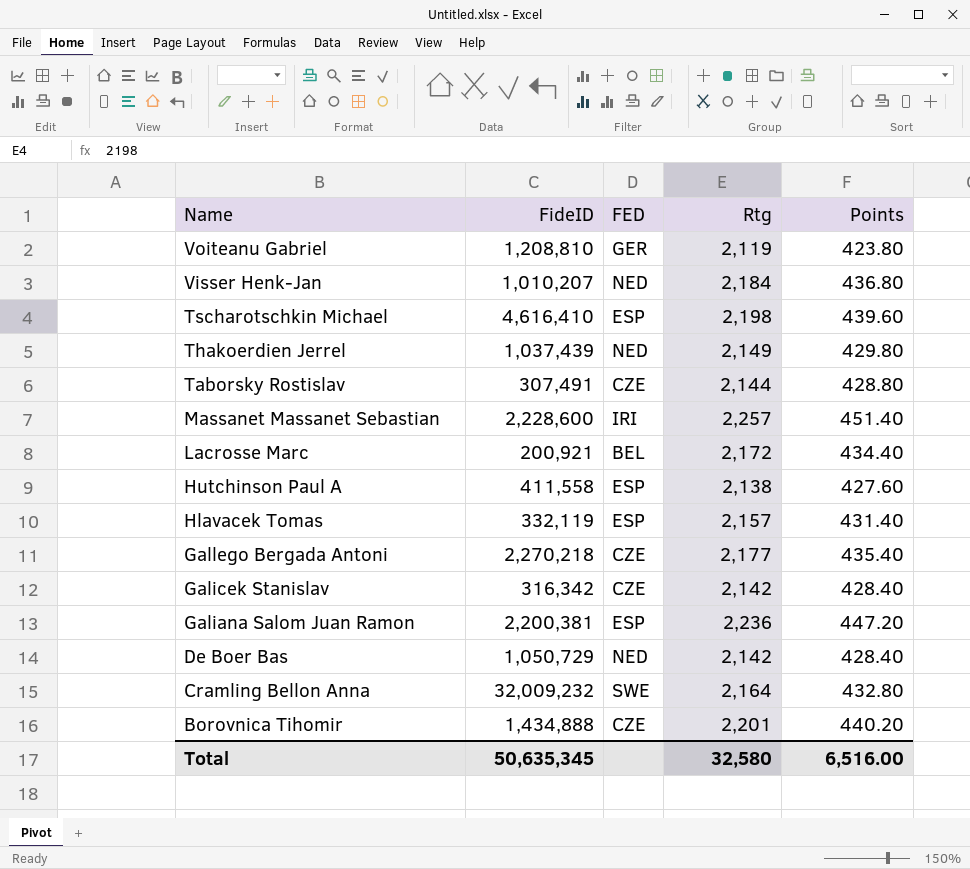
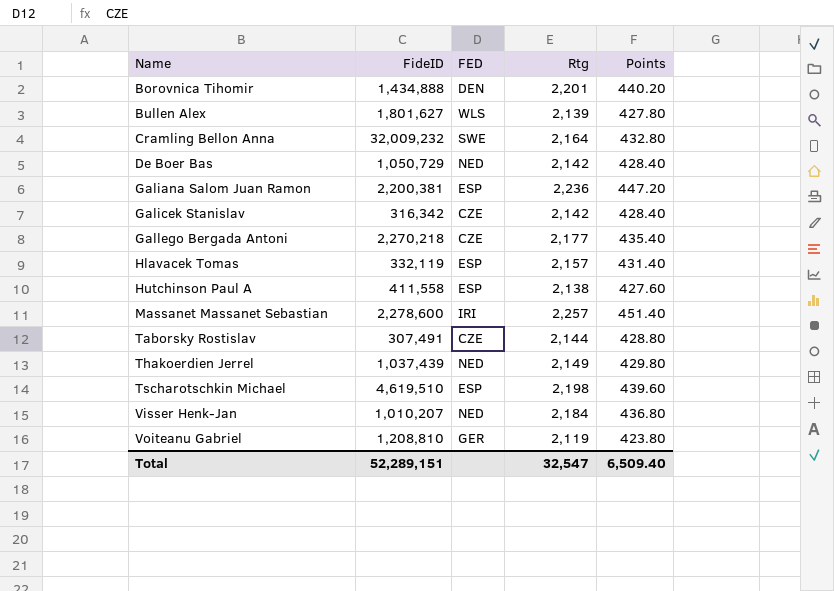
row order: Name descending -> Name ascending
row Lacrosse Marc: 200,921 | BEL | 2,172 | 434.40 -> none
Borovnica Tihomir | FED: CZE -> DEN
row Bullen Alex: none -> 1,801,627 | WLS | 2,139 | 427.80
Massanet Massanet Sebastian | FideID: 2,228,600 -> 2,278,600
Tscharotschkin Michael | FideID: 4,616,410 -> 4,619,510
Total | FideID: 50,635,345 -> 52,289,151
Total | Rtg: 32,580 -> 32,547
Total | Points: 6,516.00 -> 6,509.40

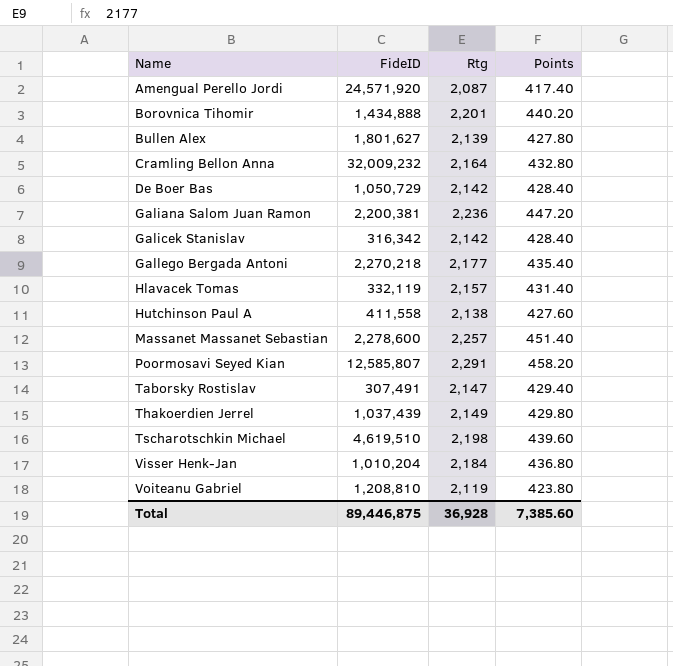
column FED | position: 3 -> none
row Amengual Perello Jordi: none -> 24,571,920 | 2,087 | 417.40
row Poormosavi Seyed Kian: none -> 12,585,807 | 2,291 | 458.20
Taborsky Rostislav | Rtg: 2,144 -> 2,147
Taborsky Rostislav | Points: 428.80 -> 429.40
Visser Henk-Jan | FideID: 1,010,207 -> 1,010,204
Total | FideID: 52,289,151 -> 89,446,875
Total | Rtg: 32,547 -> 36,928
Total | Points: 6,509.40 -> 7,385.60

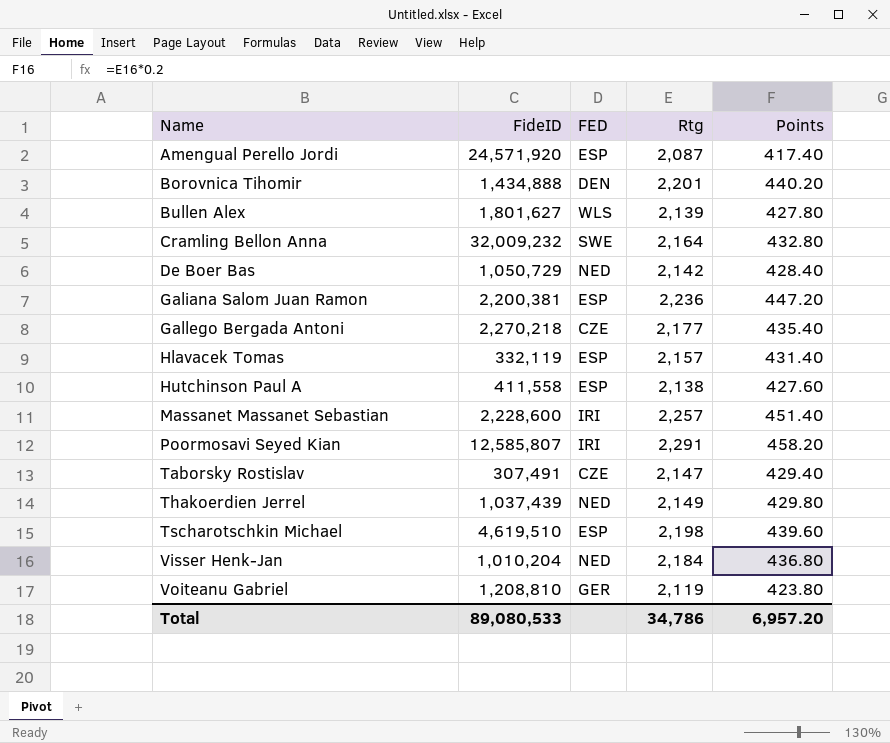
column FED | position: none -> 3
row Galicek Stanislav: 316,342 | 2,142 | 428.40 -> none
Massanet Massanet Sebastian | FideID: 2,278,600 -> 2,228,600
Total | FideID: 89,446,875 -> 89,080,533
Total | Rtg: 36,928 -> 34,786
Total | Points: 7,385.60 -> 6,957.20

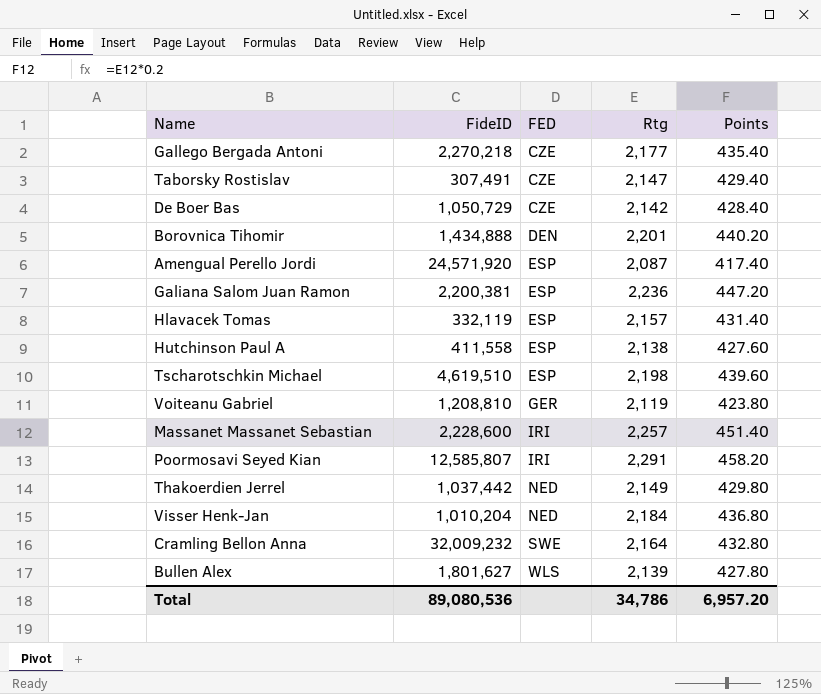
row order: Name ascending -> FED ascending
De Boer Bas | FED: NED -> CZE
Thakoerdien Jerrel | FideID: 1,037,439 -> 1,037,442
Total | FideID: 89,080,533 -> 89,080,536

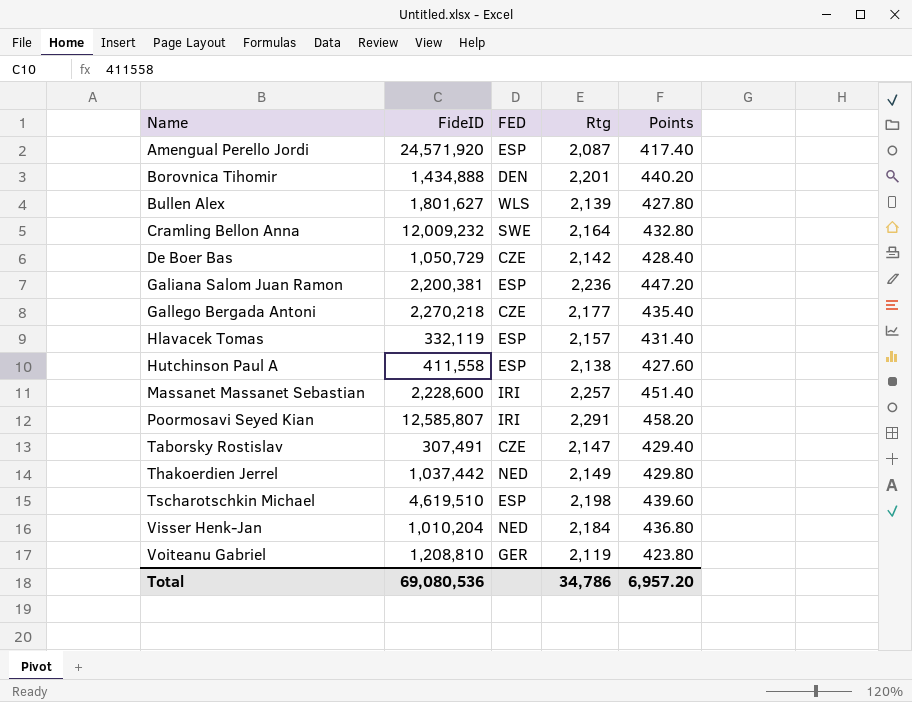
row order: FED ascending -> Name ascending
Cramling Bellon Anna | FideID: 32,009,232 -> 12,009,232
Total | FideID: 89,080,536 -> 69,080,536

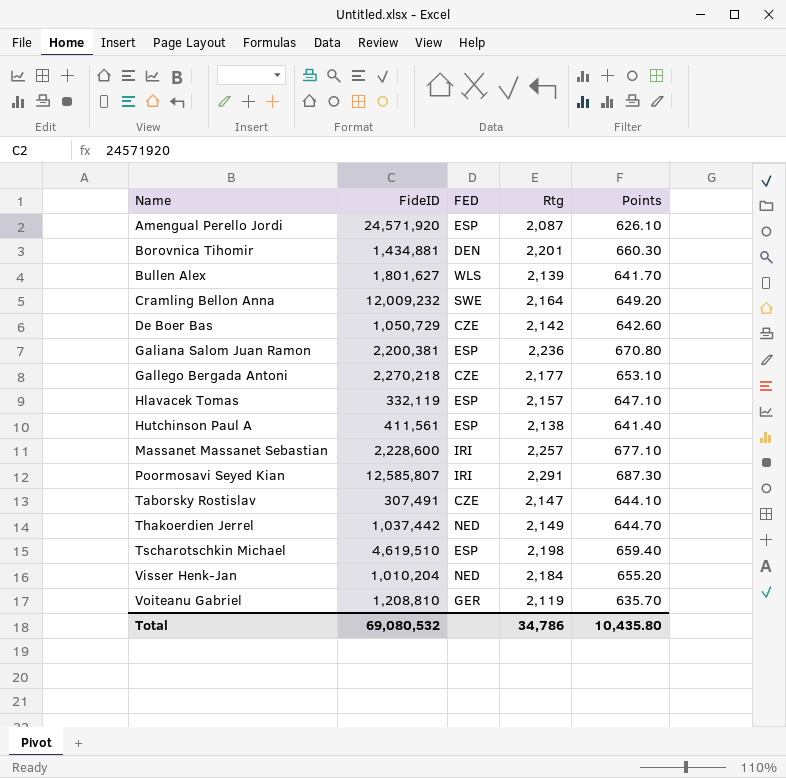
column Points | formula: [Rtg] * 0.2 -> [Rtg] * 0.3
Borovnica Tihomir | FideID: 1,434,888 -> 1,434,881
Hutchinson Paul A | FideID: 411,558 -> 411,561
Total | FideID: 69,080,536 -> 69,080,532
Total | Points: 6,957.20 -> 10,435.80

